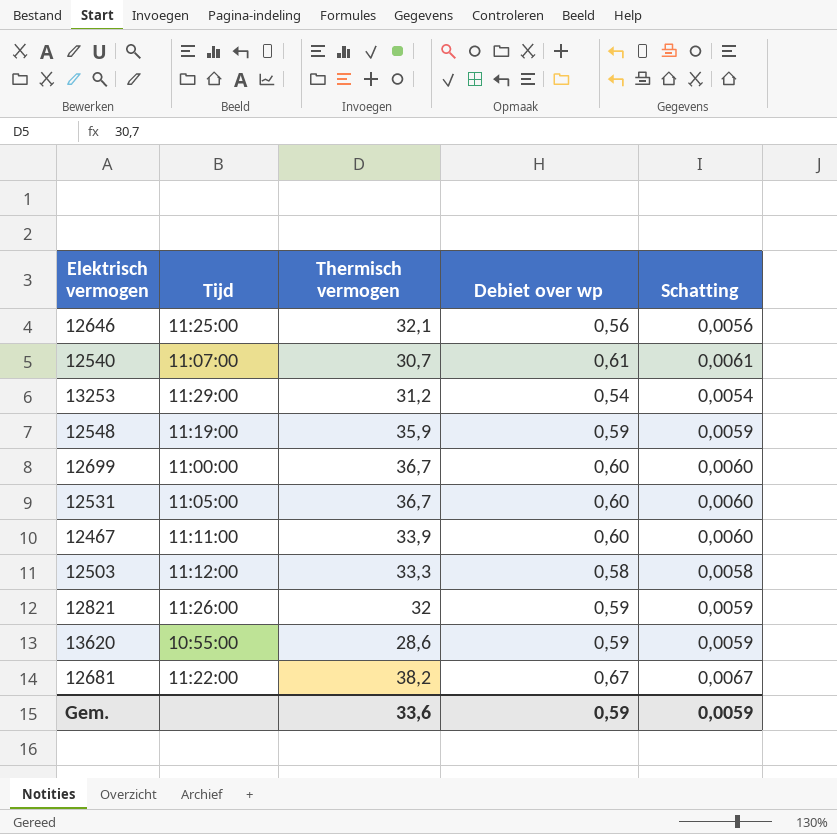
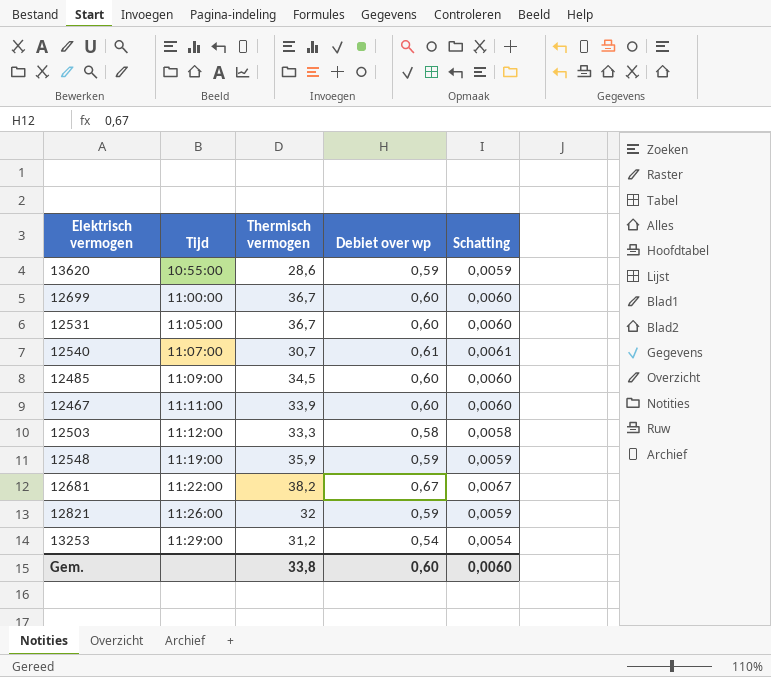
row order: none -> Tijd ascending
row 12646: 11:25:00 | 32,1 | 0,56 | 0,0056 -> none
row 12485: none -> 11:09:00 | 34,5 | 0,60 | 0,0060
Gem. | Thermisch vermogen: 33,6 -> 33,8
Gem. | Debiet over wp: 0,59 -> 0,60
Gem. | Schatting: 0,0059 -> 0,0060

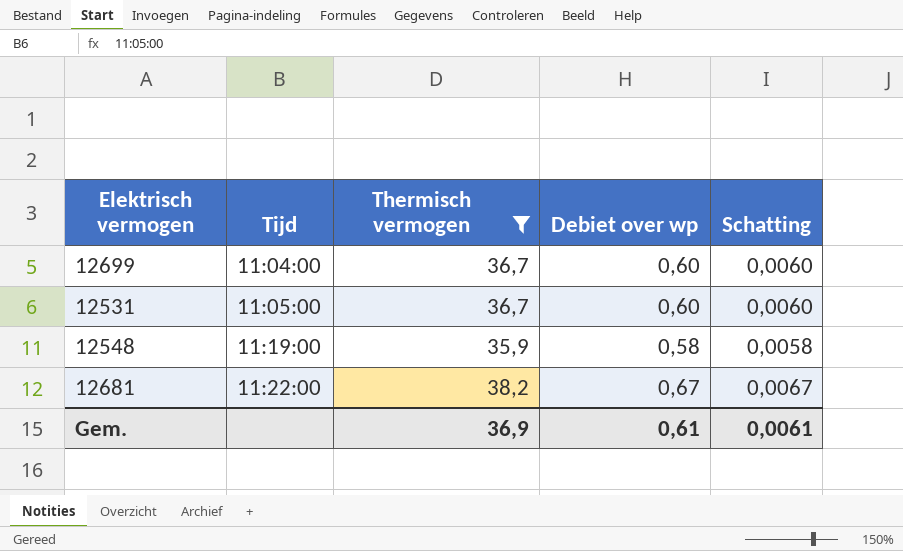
filter: none -> Thermisch vermogen >= 35,9
12699 | Tijd: 11:00:00 -> 11:04:00
12548 | Debiet over wp: 0,59 -> 0,58
12548 | Schatting: 0,0059 -> 0,0058
Gem. | Thermisch vermogen: 33,8 -> 36,9
Gem. | Debiet over wp: 0,60 -> 0,61
Gem. | Schatting: 0,0060 -> 0,0061

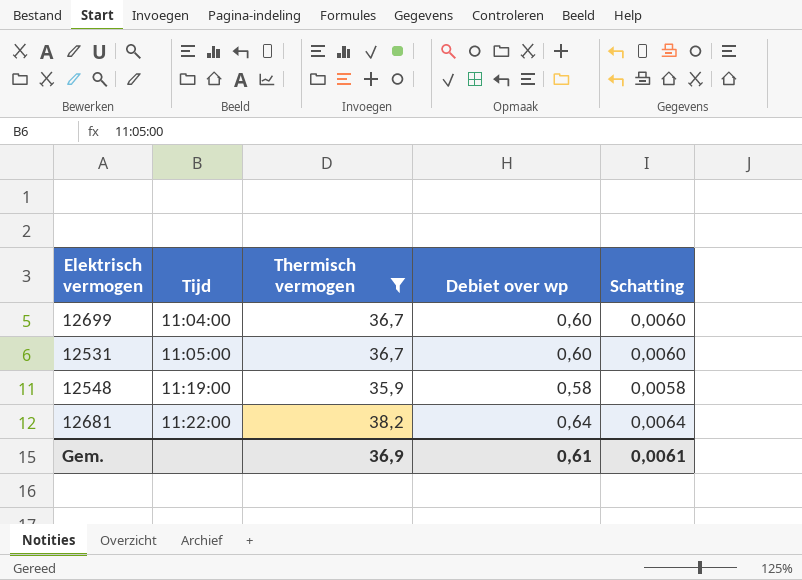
12681 | Debiet over wp: 0,67 -> 0,64
12681 | Schatting: 0,0067 -> 0,0064

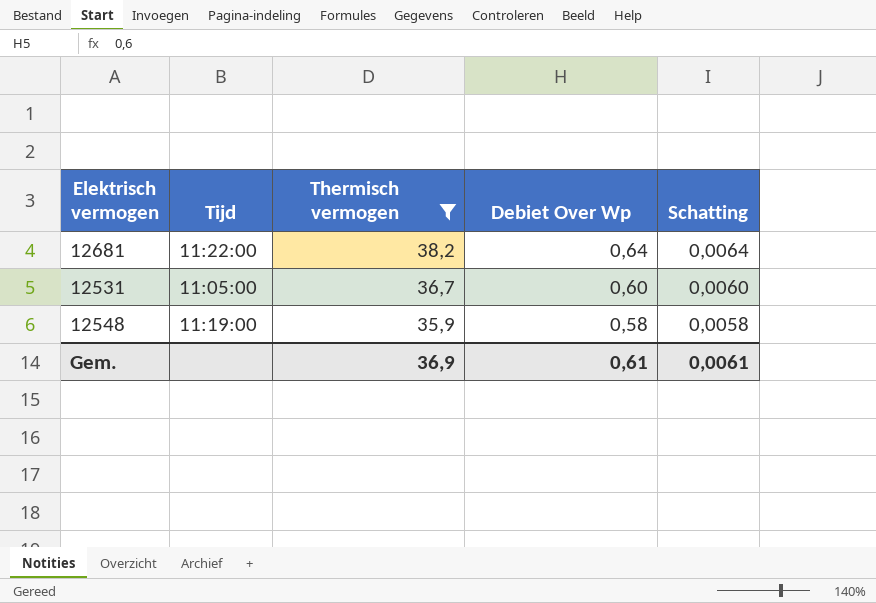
row order: Tijd ascending -> Thermisch vermogen descending
column name: Debiet over wp -> Debiet Over Wp
row 12699: 11:04:00 | 36,7 | 0,60 | 0,0060 -> none

